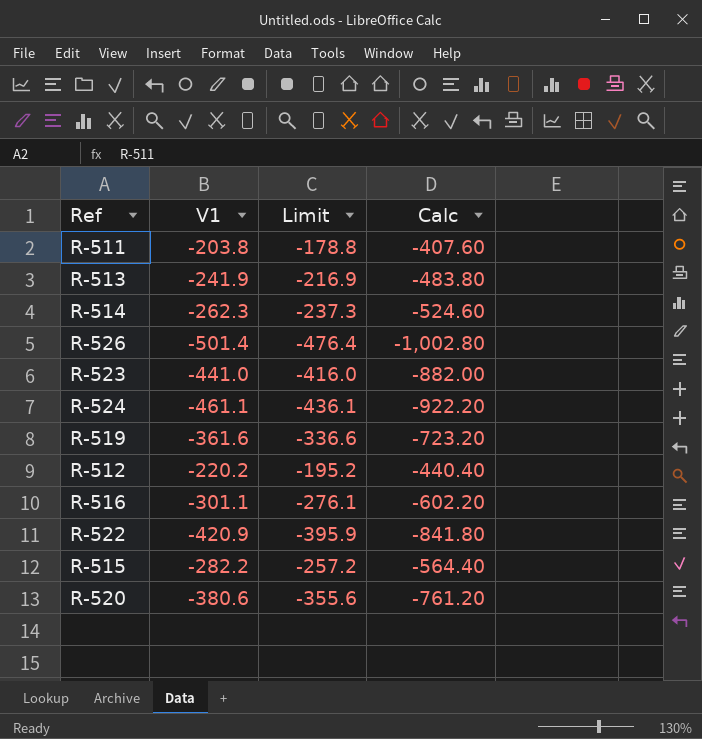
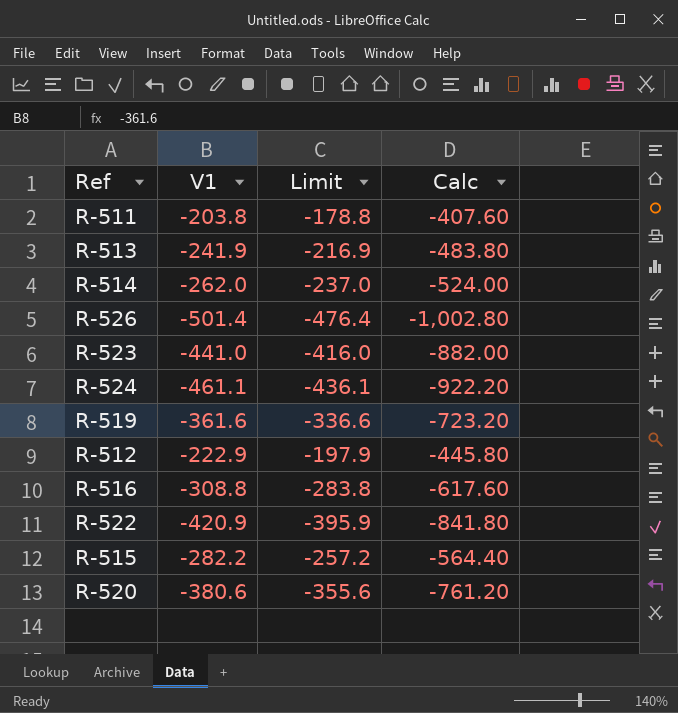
R-514 | V1: -262.3 -> -262.0
R-514 | Limit: -237.3 -> -237.0
R-514 | Calc: -524.60 -> -524.00
R-512 | V1: -220.2 -> -222.9
R-512 | Limit: -195.2 -> -197.9
R-512 | Calc: -440.40 -> -445.80
R-516 | V1: -301.1 -> -308.8
R-516 | Limit: -276.1 -> -283.8
R-516 | Calc: -602.20 -> -617.60

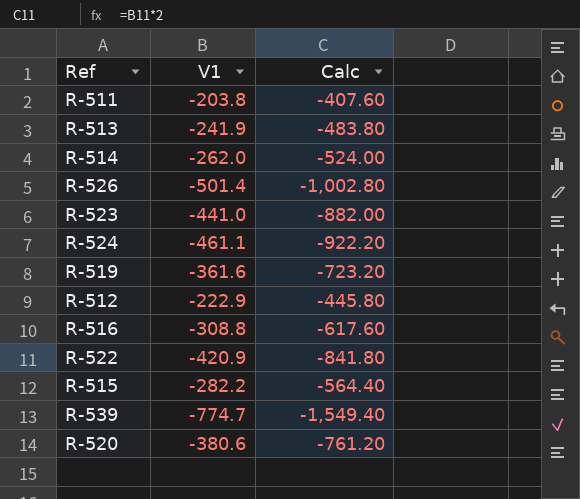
column Limit | formula: [V1] + 25 -> none
row R-539: none -> -774.7 | -1,549.40

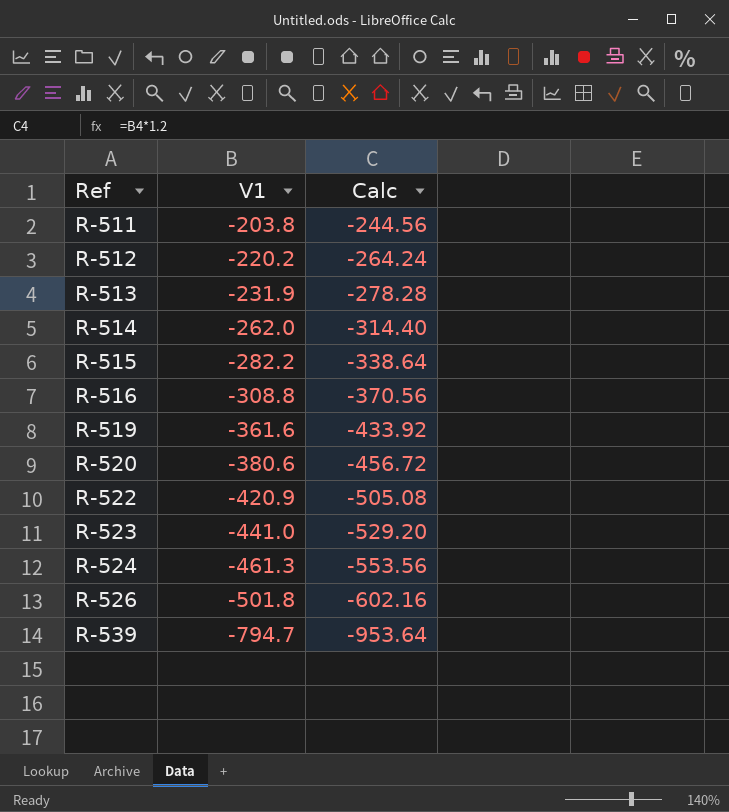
row order: none -> Ref ascending
column Calc | formula: [V1] * 2 -> [V1] * 1.2
R-512 | V1: -222.9 -> -220.2
R-513 | V1: -241.9 -> -231.9
R-524 | V1: -461.1 -> -461.3
R-526 | V1: -501.4 -> -501.8
R-539 | V1: -774.7 -> -794.7

